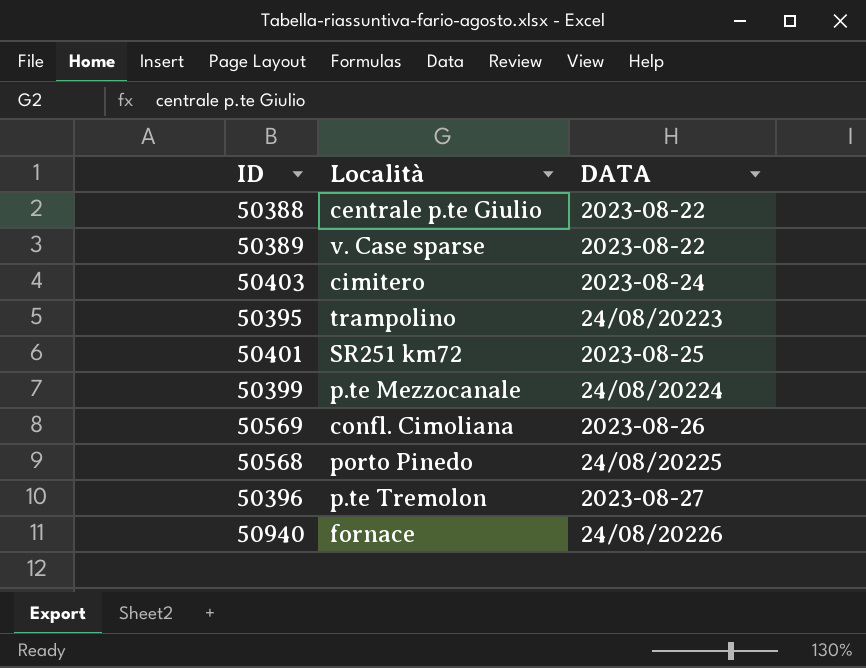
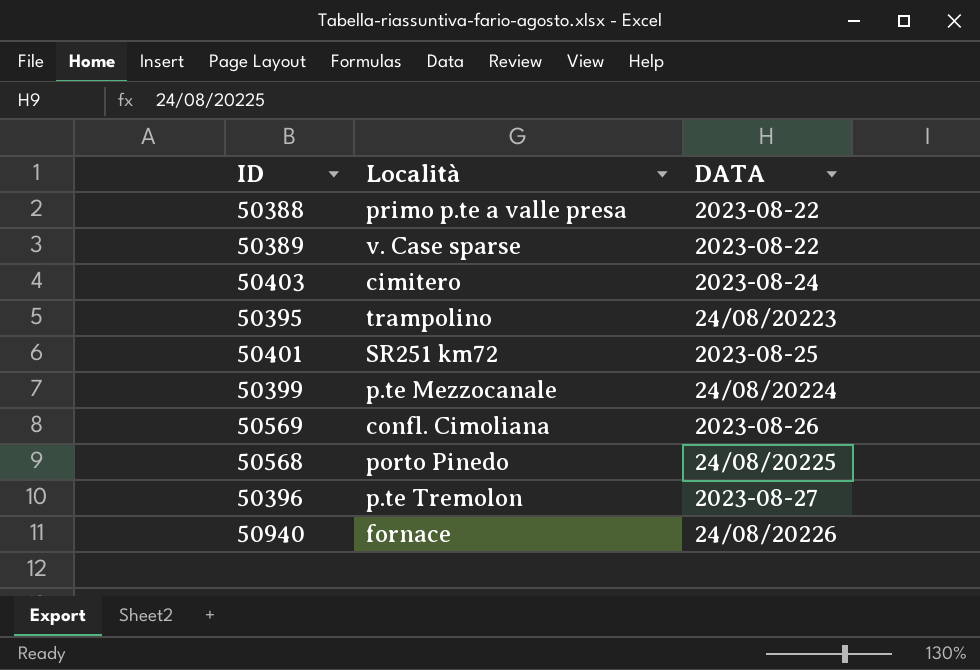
50388 | Località: centrale p.te Giulio -> primo p.te a valle presa

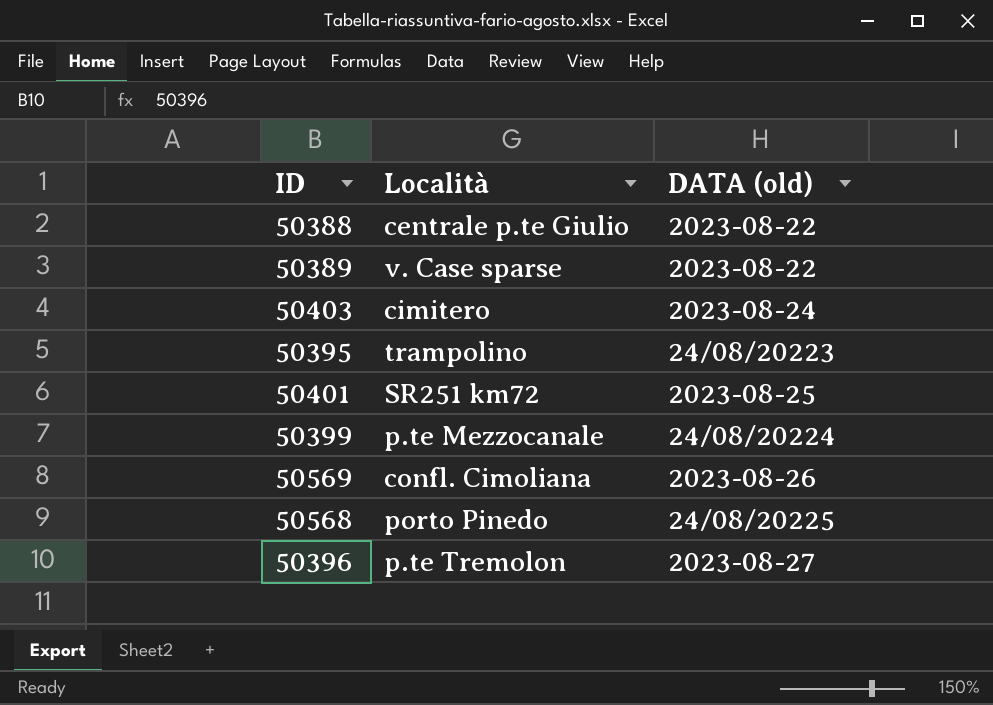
column name: DATA -> DATA (old)
row 50940: fornace | 24/08/20226 -> none
50388 | Località: primo p.te a valle presa -> centrale p.te Giulio

